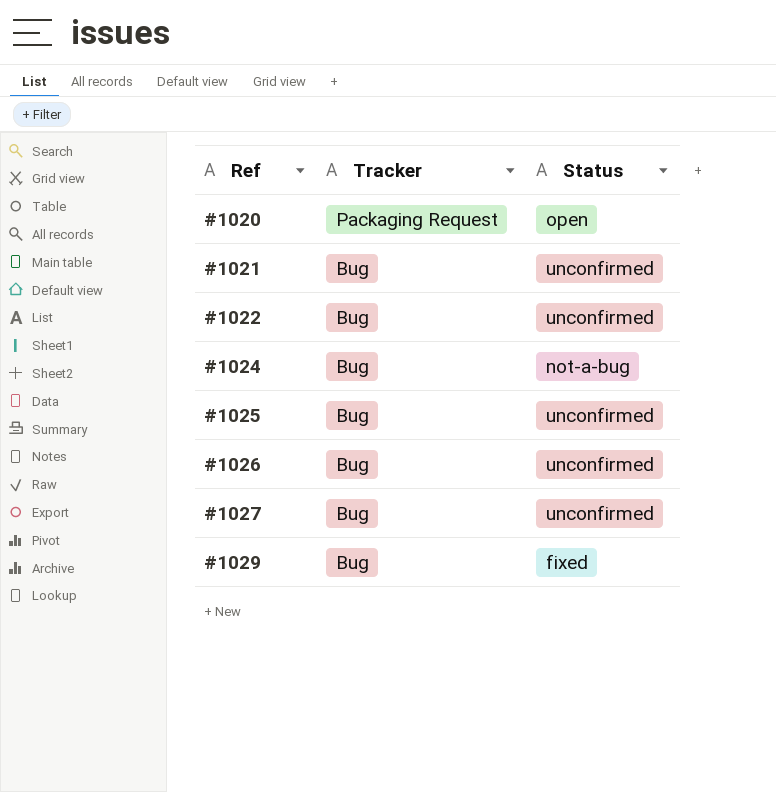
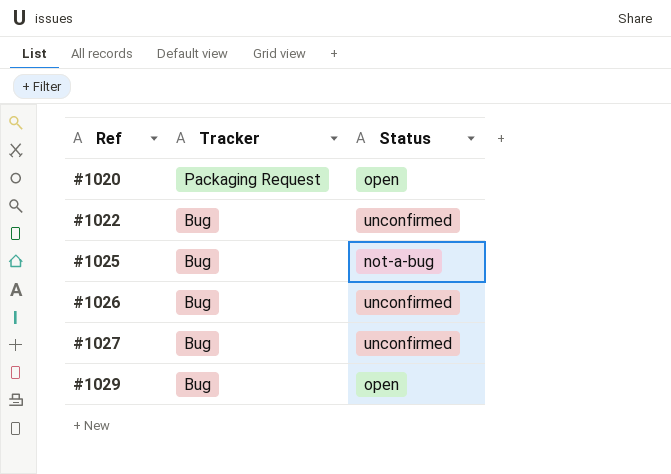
row #1021: Bug | unconfirmed -> none
row #1024: Bug | not-a-bug -> none
#1025 | Status: unconfirmed -> not-a-bug
#1029 | Status: fixed -> open

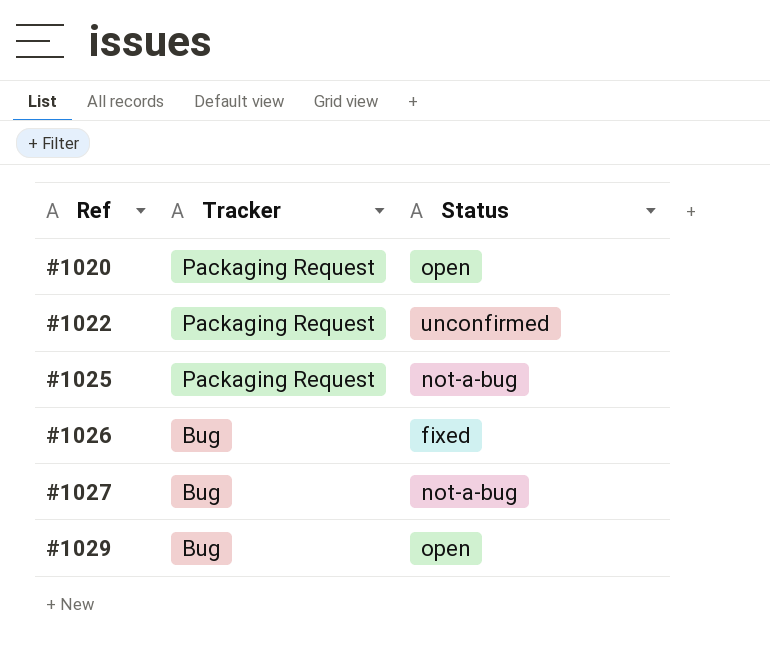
#1022 | Tracker: Bug -> Packaging Request
#1025 | Tracker: Bug -> Packaging Request
#1026 | Status: unconfirmed -> fixed
#1027 | Status: unconfirmed -> not-a-bug

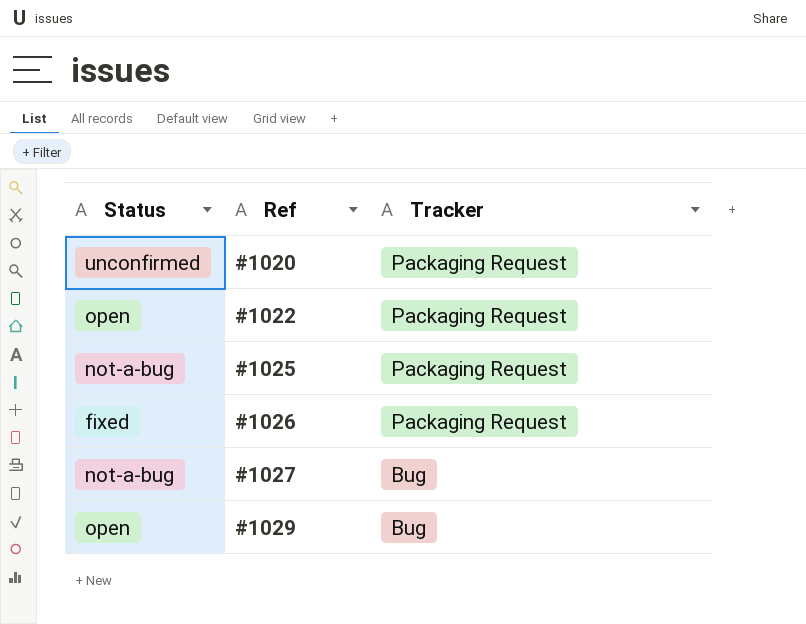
column Status | position: 3 -> 1
#1020 | Status: open -> unconfirmed
#1022 | Status: unconfirmed -> open
#1026 | Tracker: Bug -> Packaging Request

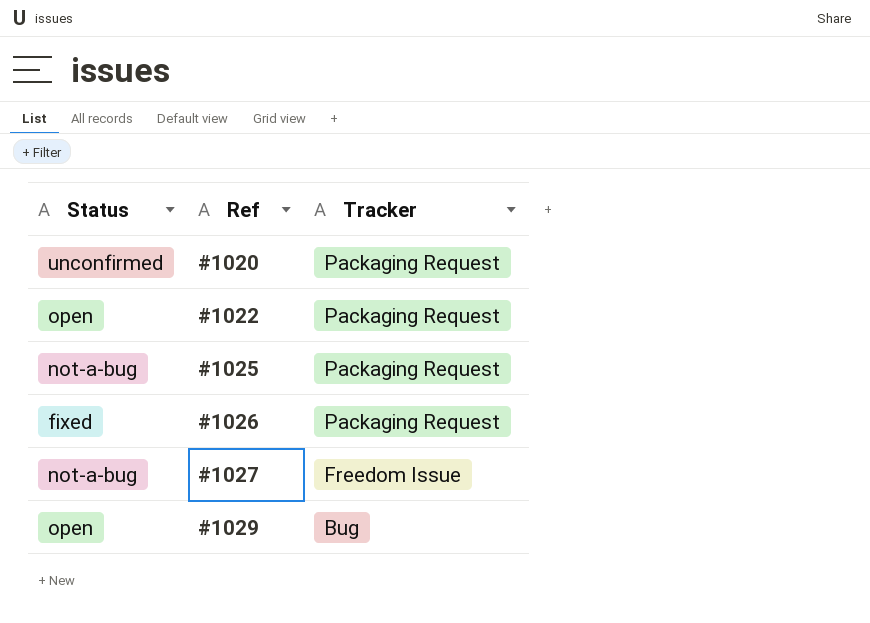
#1027 | Tracker: Bug -> Freedom Issue

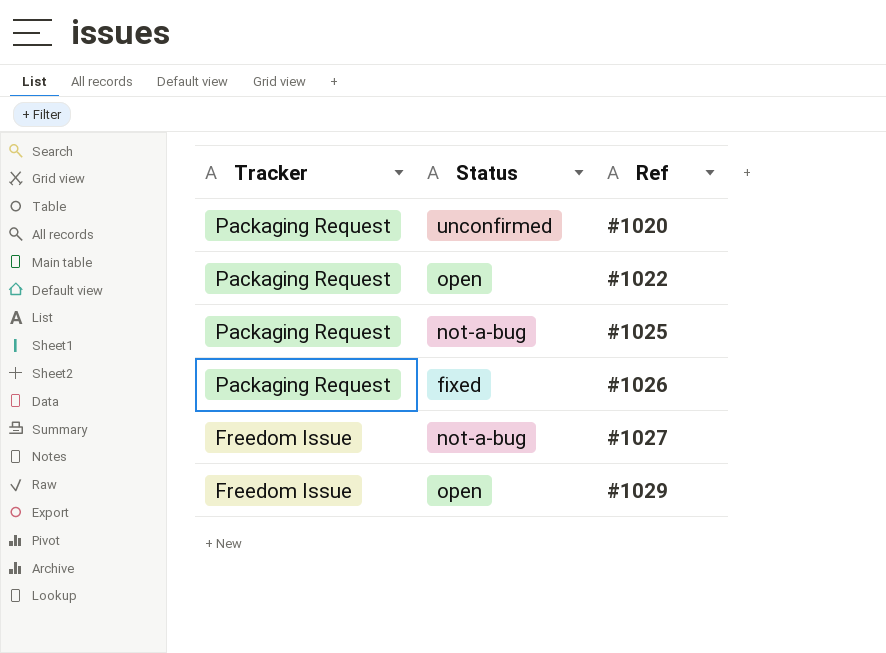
column Tracker | position: 3 -> 1
#1029 | Tracker: Bug -> Freedom Issue

